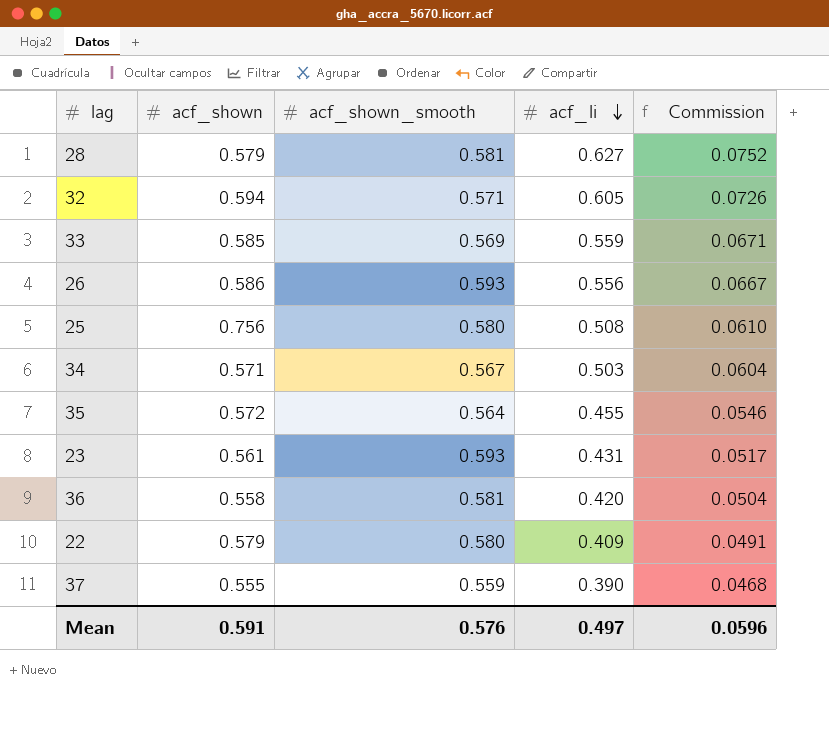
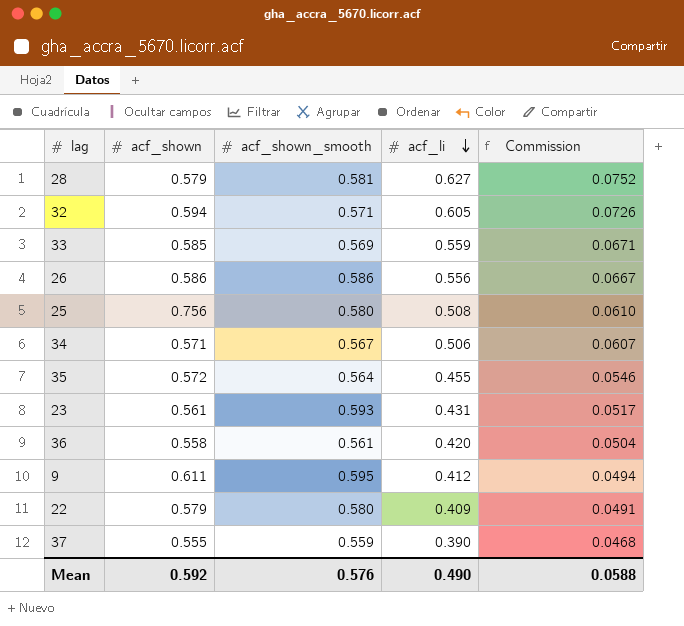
26 | acf_shown_smooth: 0.593 -> 0.586
34 | acf_li: 0.503 -> 0.506
34 | Commission: 0.0604 -> 0.0607
36 | acf_shown_smooth: 0.581 -> 0.561
row 9: none -> 0.611 | 0.595 | 0.412 | 0.0494
Mean | acf_shown: 0.591 -> 0.592
Mean | acf_li: 0.497 -> 0.490
Mean | Commission: 0.0596 -> 0.0588

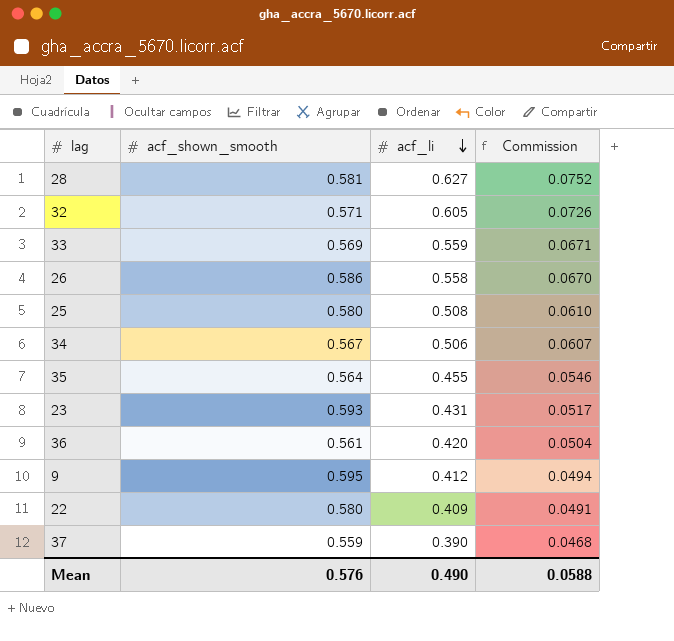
column acf_shown | position: 2 -> none
26 | acf_li: 0.556 -> 0.558
26 | Commission: 0.0667 -> 0.0670

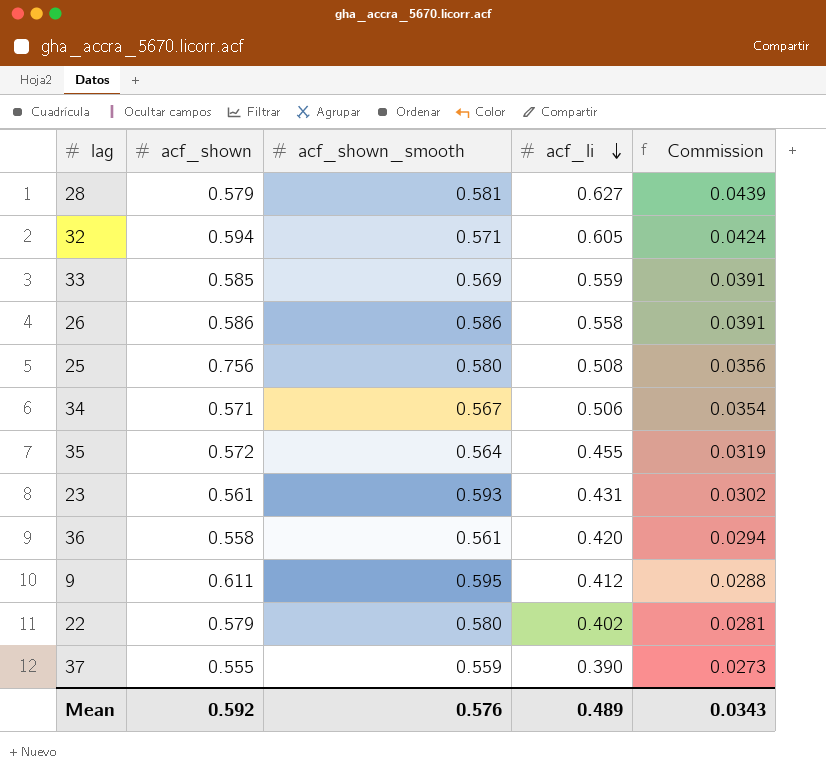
column acf_shown | position: none -> 2
column Commission | formula: [acf_li] * 0.12 -> [acf_li] * 0.07
22 | acf_li: 0.409 -> 0.402
Mean | acf_li: 0.490 -> 0.489
Mean | Commission: 0.0588 -> 0.0343

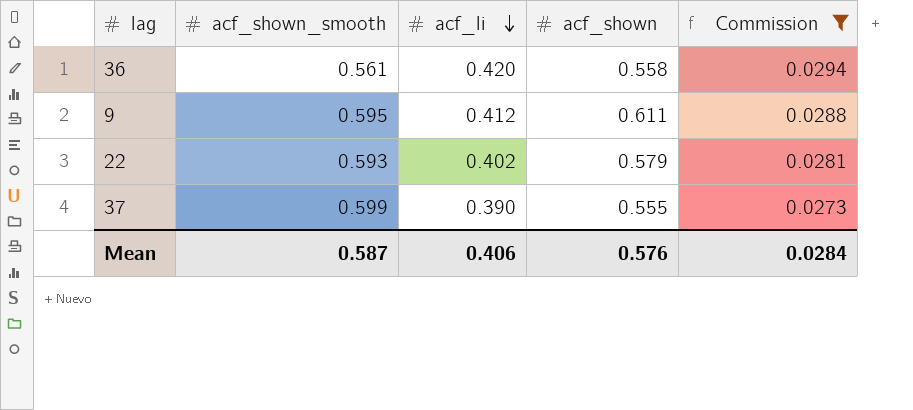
filter: none -> Commission <= 0.0294
column acf_shown | position: 2 -> 4
22 | acf_shown_smooth: 0.580 -> 0.593
37 | acf_shown_smooth: 0.559 -> 0.599
Mean | acf_shown_smooth: 0.576 -> 0.587
Mean | acf_li: 0.489 -> 0.406
Mean | acf_shown: 0.592 -> 0.576
Mean | Commission: 0.0343 -> 0.0284

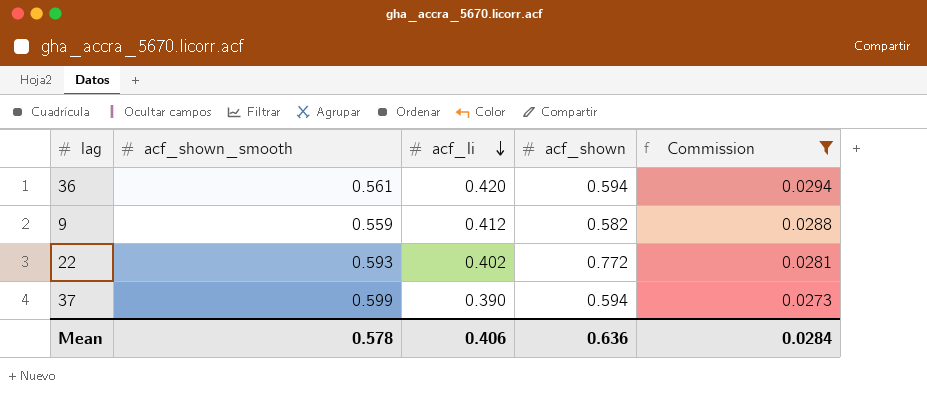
36 | acf_shown: 0.558 -> 0.594
9 | acf_shown_smooth: 0.595 -> 0.559
9 | acf_shown: 0.611 -> 0.582
22 | acf_shown: 0.579 -> 0.772
37 | acf_shown: 0.555 -> 0.594
Mean | acf_shown_smooth: 0.587 -> 0.578
Mean | acf_shown: 0.576 -> 0.636

